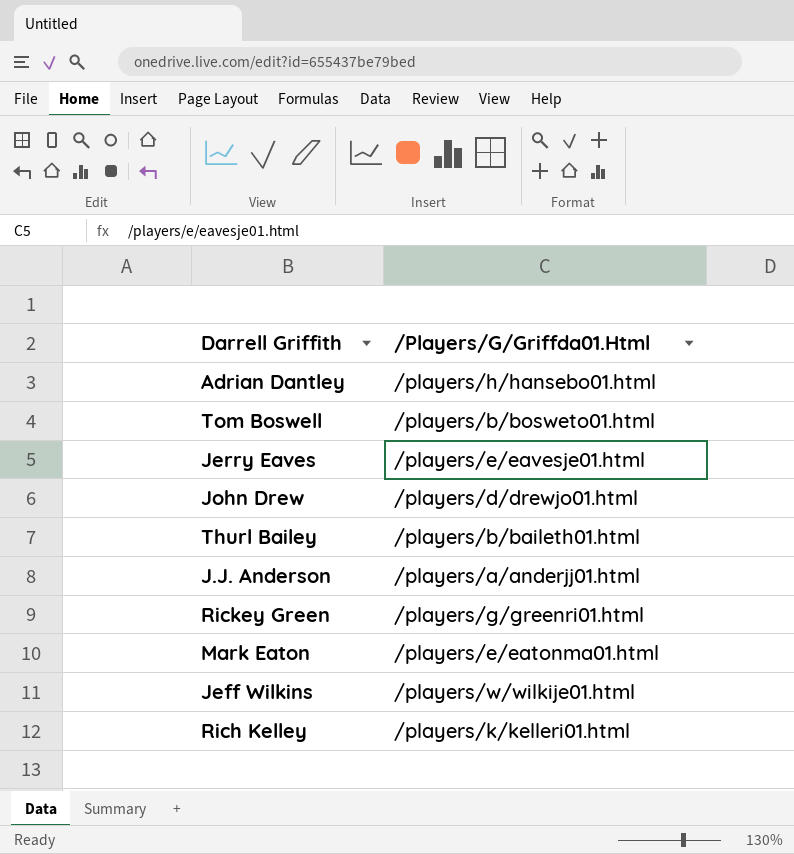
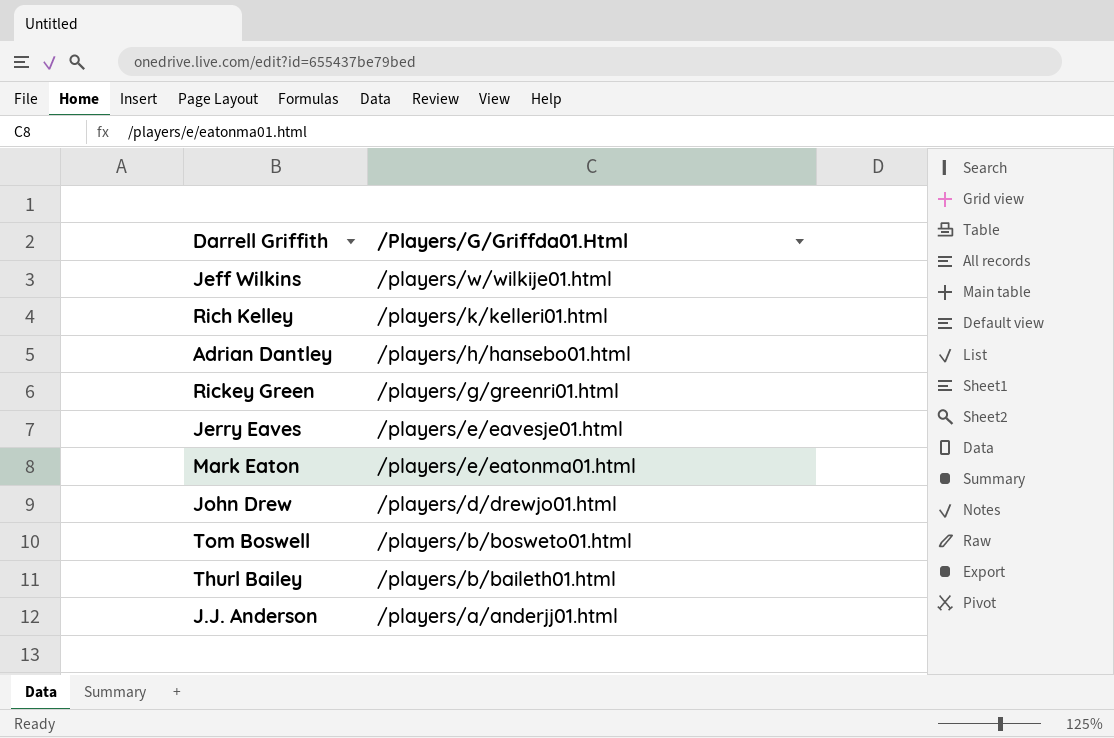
row order: none -> /Players/G/Griffda01.Html descending

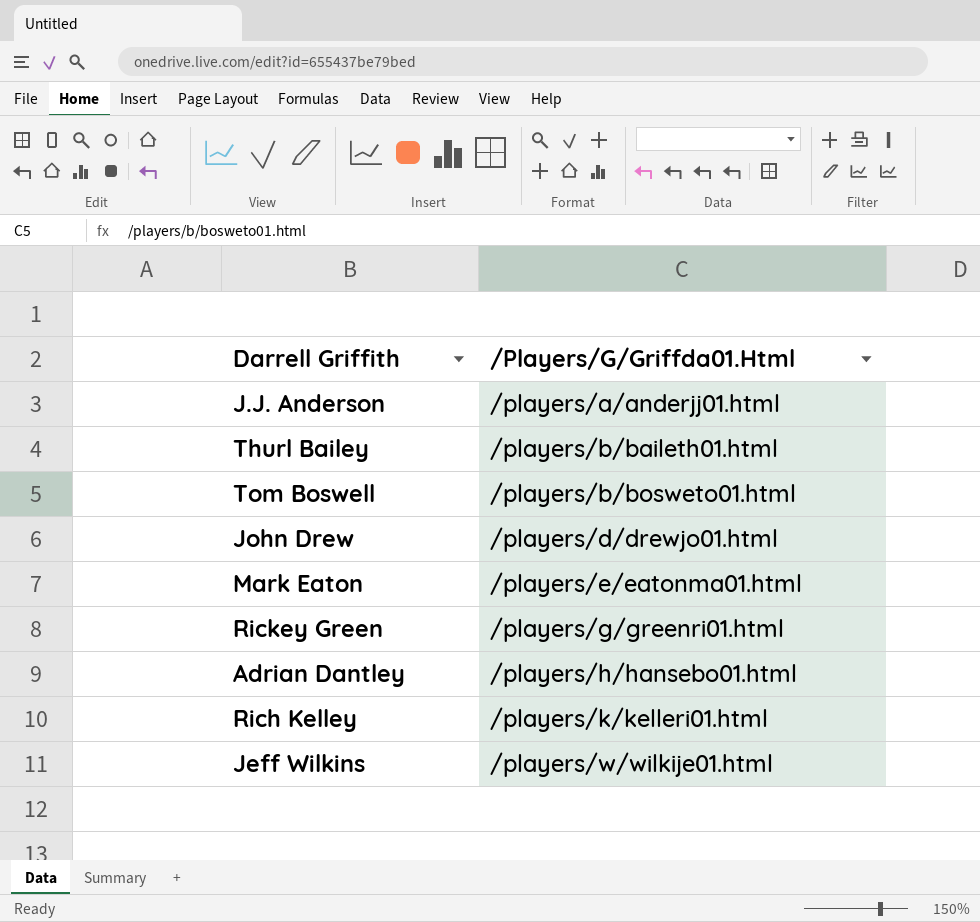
row order: /Players/G/Griffda01.Html descending -> /Players/G/Griffda01.Html ascending
row Jerry Eaves: /players/e/eavesje01.html -> none

